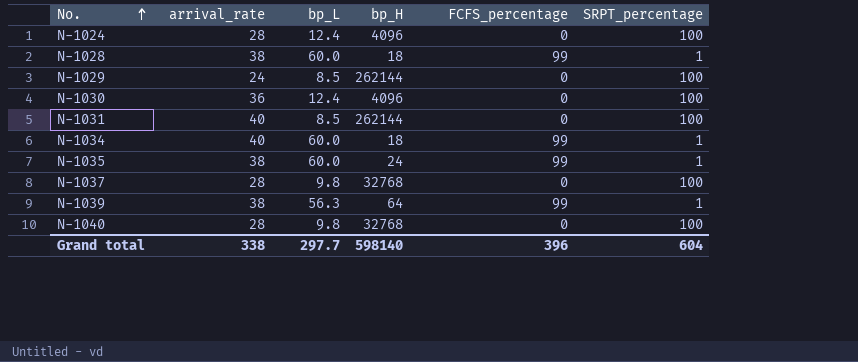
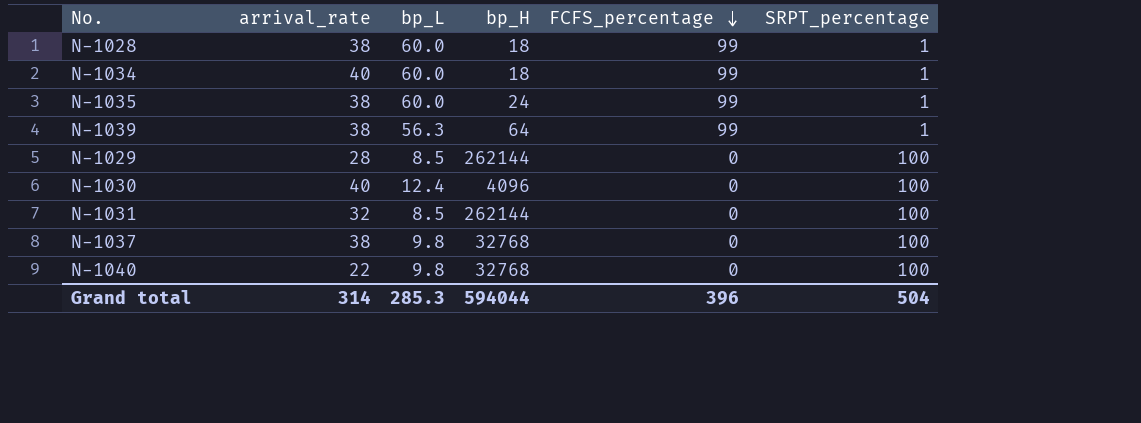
row order: No. ascending -> FCFS_percentage descending
row N-1024: 28 | 12.4 | 4096 | 0 | 100 -> none
N-1029 | arrival_rate: 24 -> 28
N-1030 | arrival_rate: 36 -> 40
N-1031 | arrival_rate: 40 -> 32
N-1037 | arrival_rate: 28 -> 38
N-1040 | arrival_rate: 28 -> 22
Grand total | arrival_rate: 338 -> 314
Grand total | bp_L: 297.7 -> 285.3
Grand total | bp_H: 598140 -> 594044
Grand total | SRPT_percentage: 604 -> 504

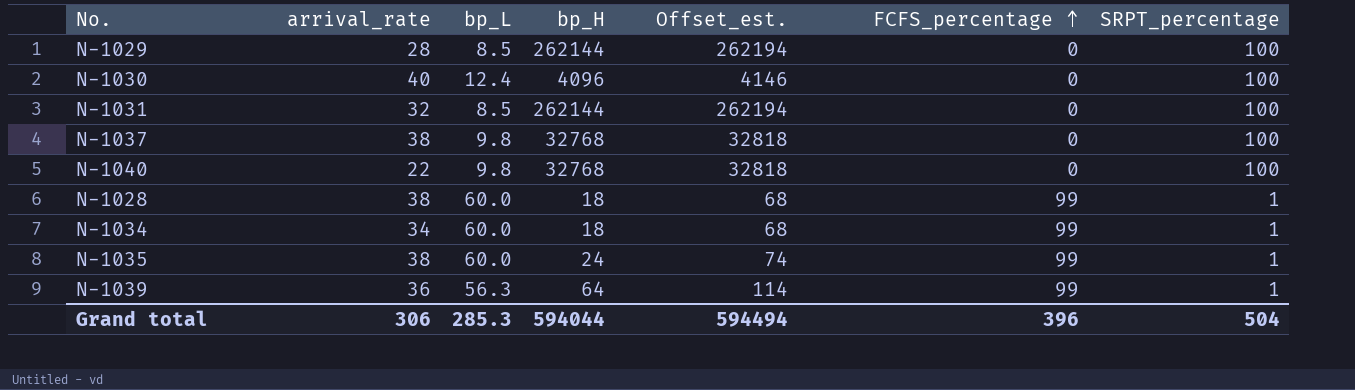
row order: FCFS_percentage descending -> FCFS_percentage ascending
column Offset_est. | formula: none -> [bp_H] + 50
N-1034 | arrival_rate: 40 -> 34
N-1039 | arrival_rate: 38 -> 36
Grand total | arrival_rate: 314 -> 306

